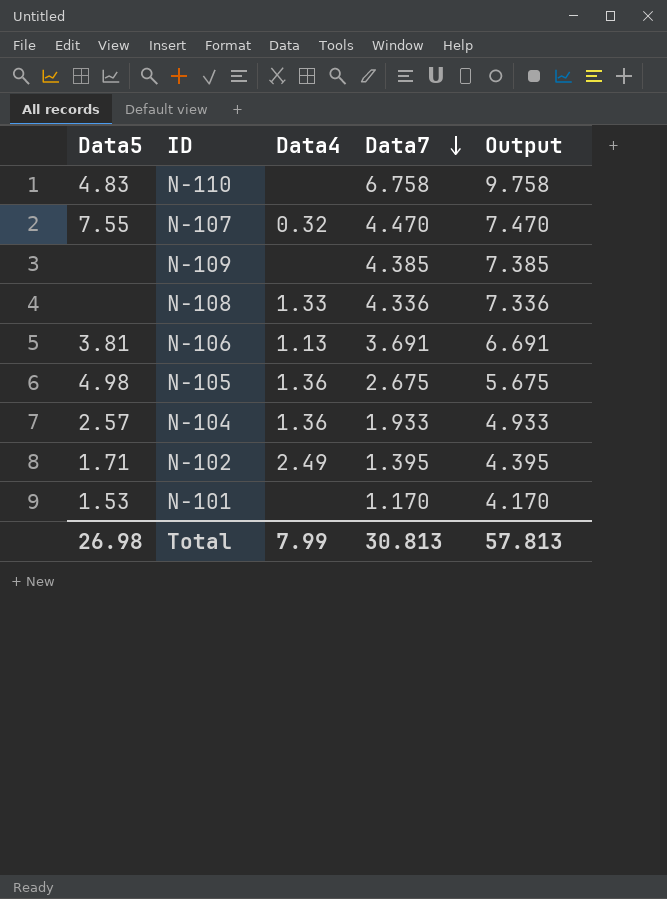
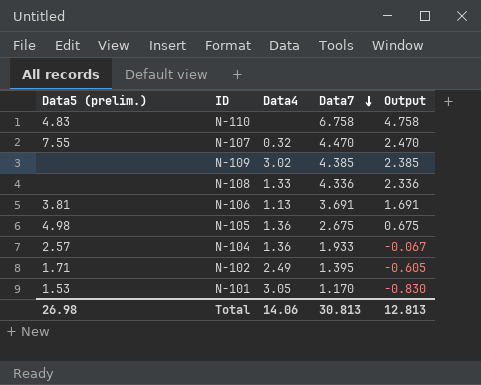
column name: Data5 -> Data5 (prelim.)
column Output | formula: [Data7] + 3 -> [Data7] - 2
N-109 | Data4: none -> 3.02
N-101 | Data4: none -> 3.05
Total | Data4: 7.99 -> 14.06
Total | Output: 57.813 -> 12.813

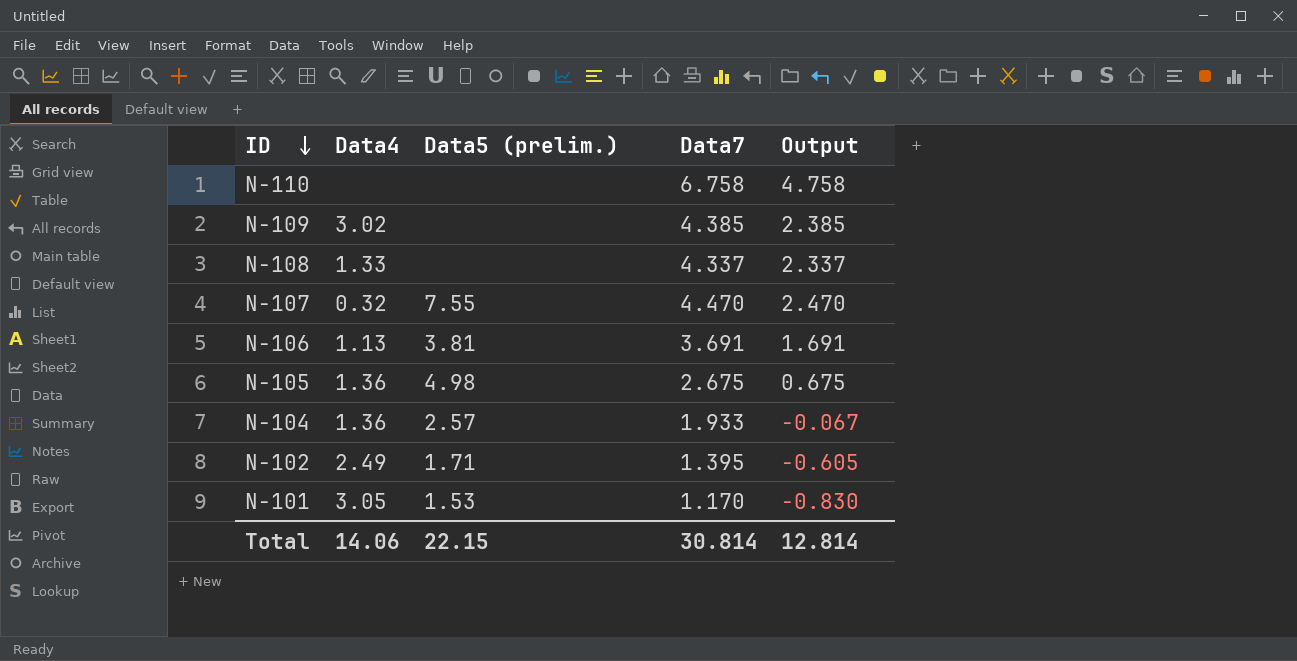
row order: Data7 descending -> ID descending
column Data5 (prelim.) | position: 1 -> 3
N-110 | Data5 (prelim.): 4.83 -> none
N-108 | Data7: 4.336 -> 4.337
N-108 | Output: 2.336 -> 2.337
Total | Data5 (prelim.): 26.98 -> 22.15
Total | Data7: 30.813 -> 30.814
Total | Output: 12.813 -> 12.814

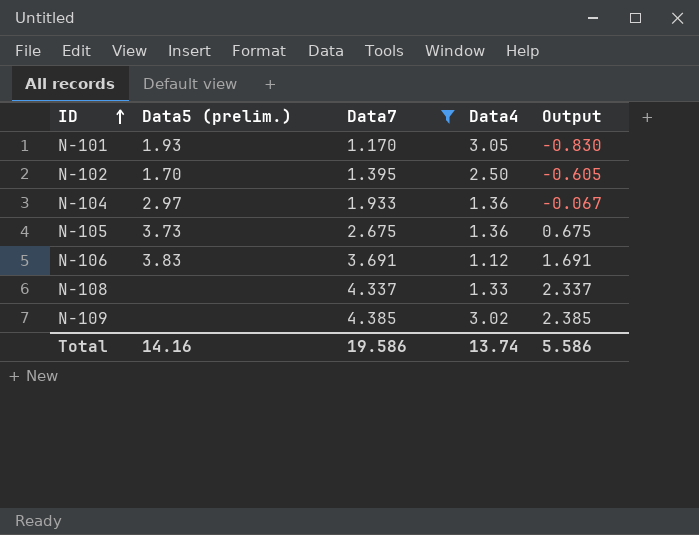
filter: none -> Data7 <= 4.385
row order: ID descending -> ID ascending
column Data4 | position: 2 -> 4
N-101 | Data5 (prelim.): 1.53 -> 1.93
N-102 | Data5 (prelim.): 1.71 -> 1.70
N-102 | Data4: 2.49 -> 2.50
N-104 | Data5 (prelim.): 2.57 -> 2.97
N-105 | Data5 (prelim.): 4.98 -> 3.73
N-106 | Data5 (prelim.): 3.81 -> 3.83
N-106 | Data4: 1.13 -> 1.12
Total | Data5 (prelim.): 22.15 -> 14.16
Total | Data7: 30.814 -> 19.586
Total | Data4: 14.06 -> 13.74
Total | Output: 12.814 -> 5.586

